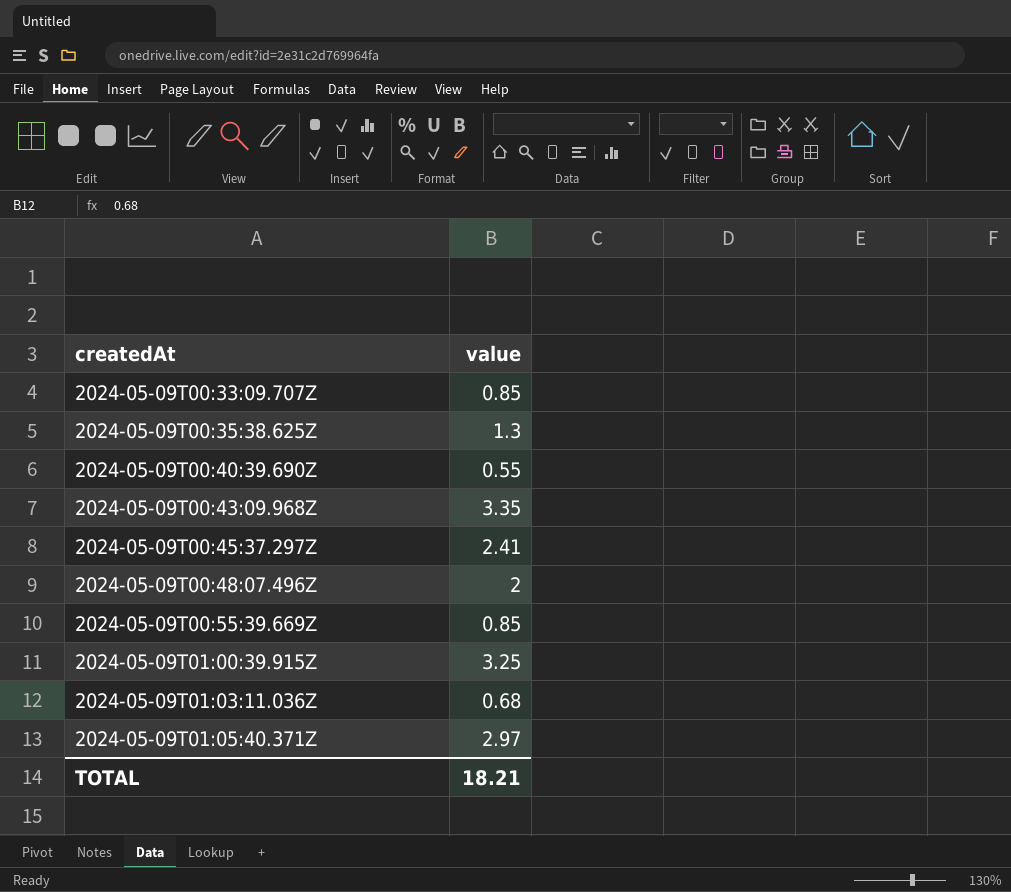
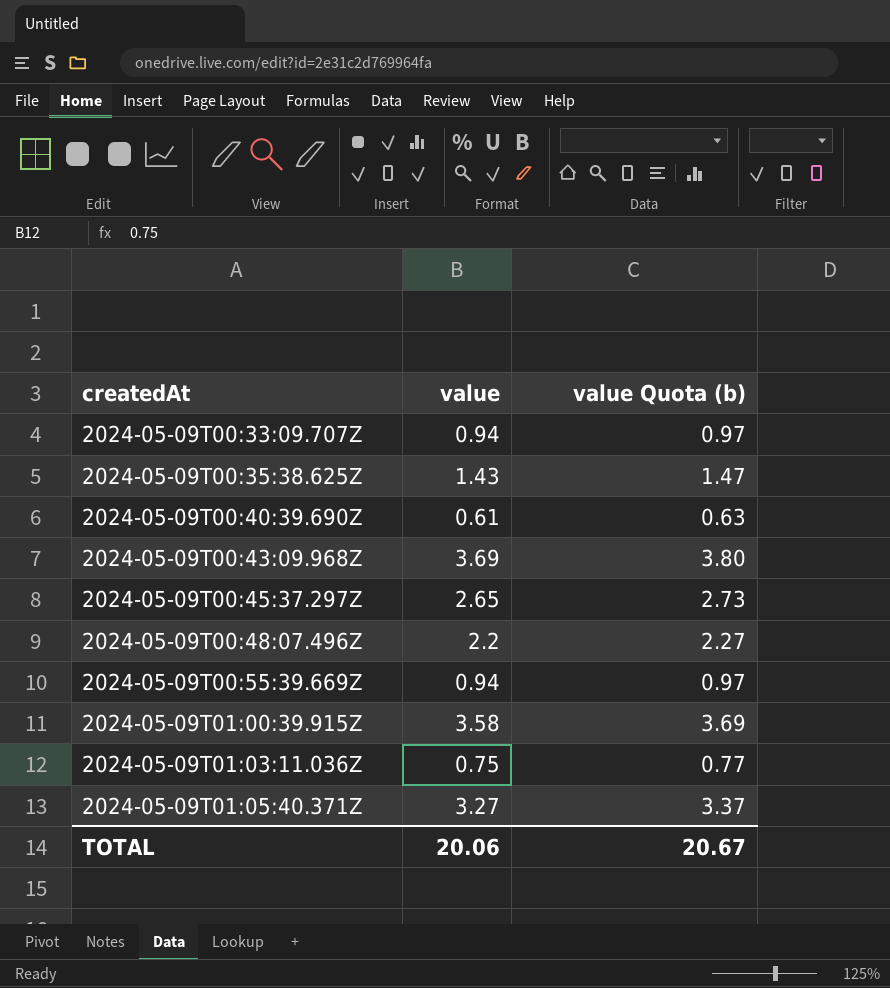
column value Quota (b) | formula: none -> [value] * 1.03
2024-05-09T00:33:09.707Z | value: 0.85 -> 0.94
2024-05-09T00:35:38.625Z | value: 1.3 -> 1.43
2024-05-09T00:40:39.690Z | value: 0.55 -> 0.61
2024-05-09T00:43:09.968Z | value: 3.35 -> 3.69
2024-05-09T00:45:37.297Z | value: 2.41 -> 2.65
2024-05-09T00:48:07.496Z | value: 2 -> 2.2
2024-05-09T00:55:39.669Z | value: 0.85 -> 0.94
2024-05-09T01:00:39.915Z | value: 3.25 -> 3.58
2024-05-09T01:03:11.036Z | value: 0.68 -> 0.75
2024-05-09T01:05:40.371Z | value: 2.97 -> 3.27
TOTAL | value: 18.21 -> 20.06

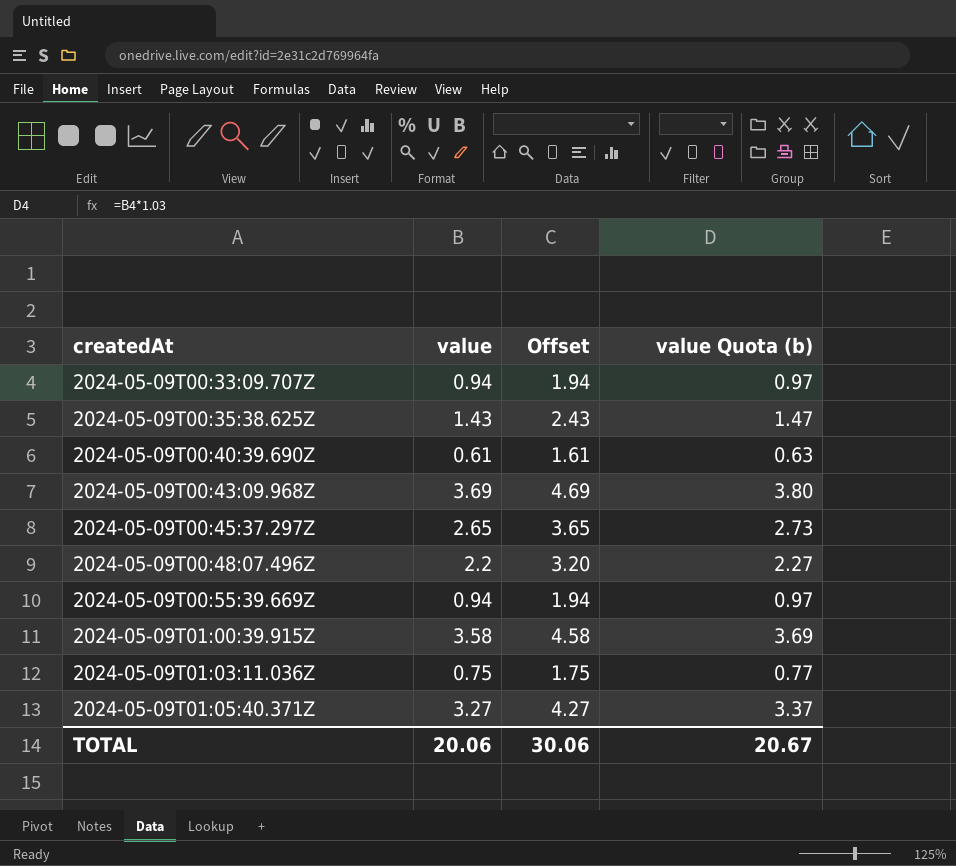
column Offset | formula: none -> [value] + 1

